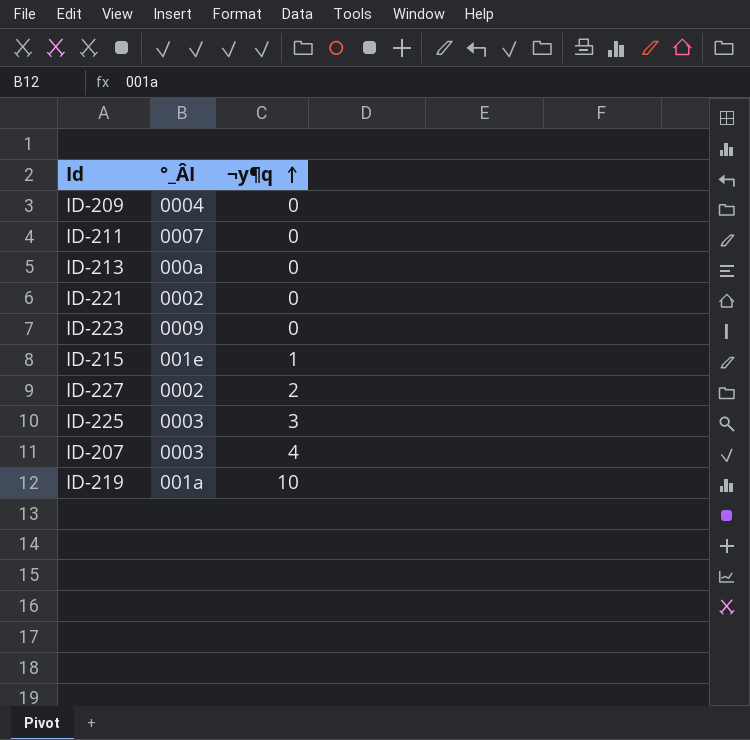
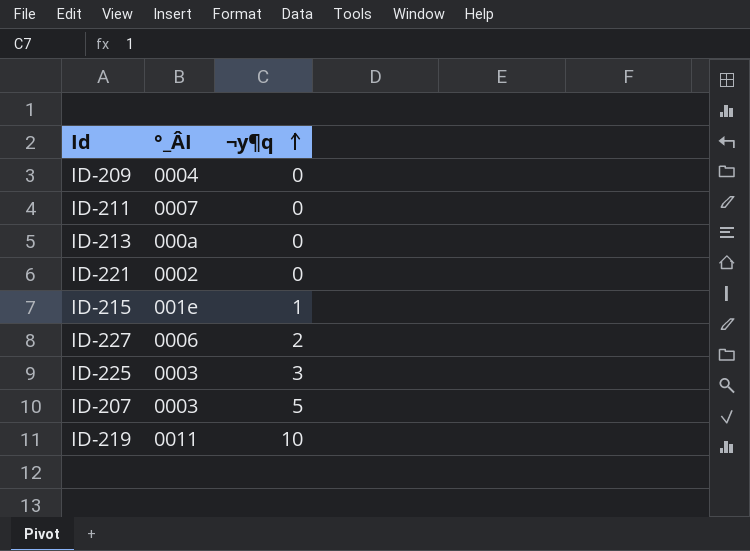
row ID-223: 0009 | 0 -> none
ID-227 | °_ÂI: 0002 -> 0006
ID-207 | ¬y¶q: 4 -> 5
ID-219 | °_ÂI: 001a -> 0011

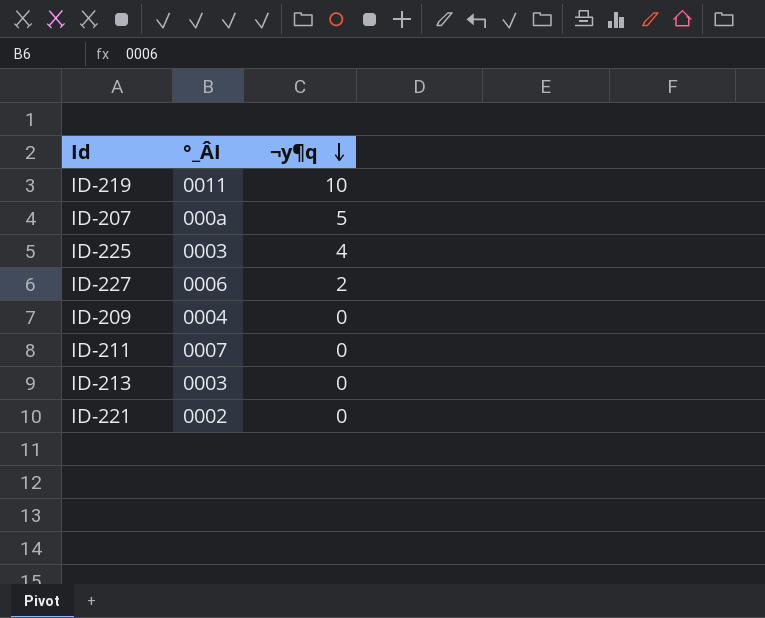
row order: ¬y¶q ascending -> ¬y¶q descending
row ID-215: 001e | 1 -> none
ID-207 | °_ÂI: 0003 -> 000a
ID-225 | ¬y¶q: 3 -> 4
ID-213 | °_ÂI: 000a -> 0003

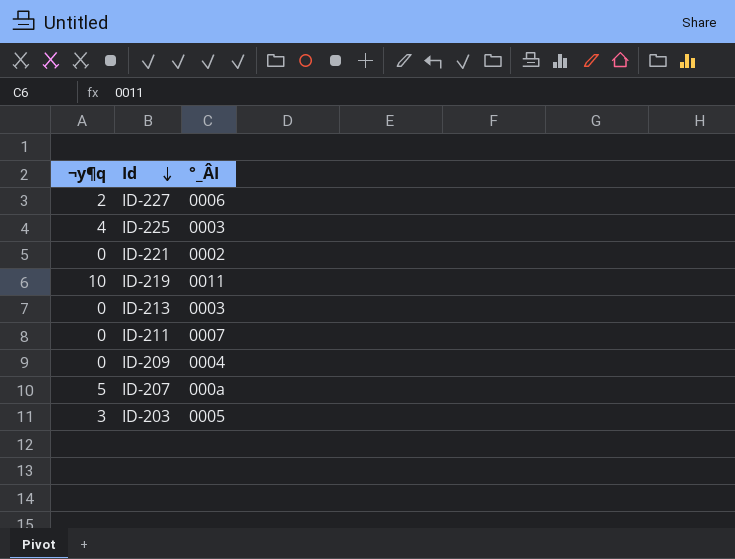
row order: ¬y¶q descending -> Id descending
column ¬y¶q | position: 3 -> 1
row ID-203: none -> 3 | 0005

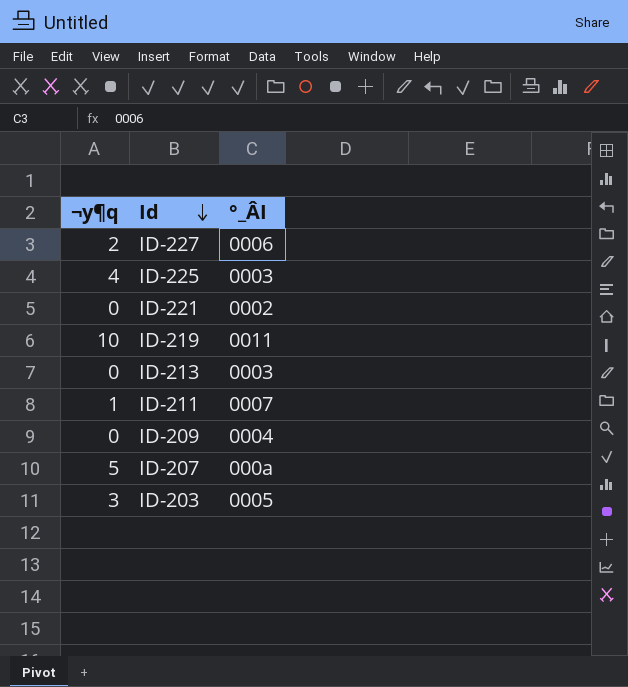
ID-211 | ¬y¶q: 0 -> 1

